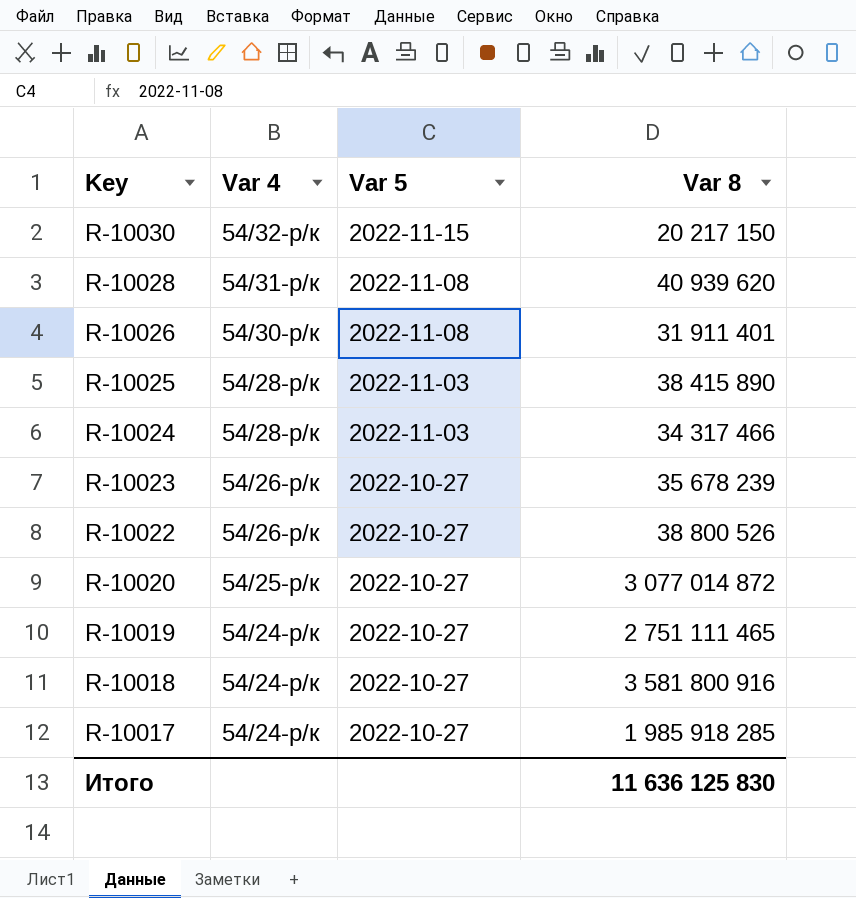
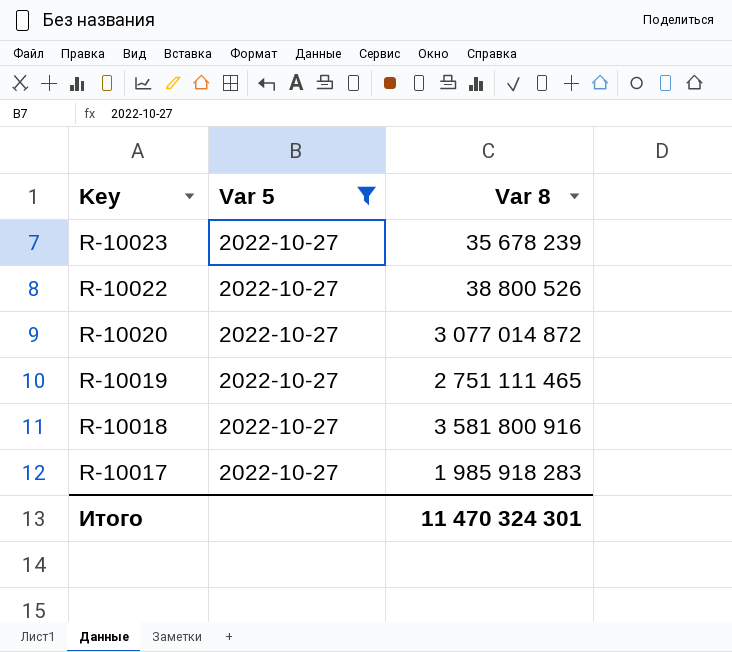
filter: none -> Var 5 = 2022-10-27
column Var 4 | position: 2 -> none
R-10017 | Var 8: 1 985 918 285 -> 1 985 918 283
Итого | Var 8: 11 636 125 830 -> 11 470 324 301

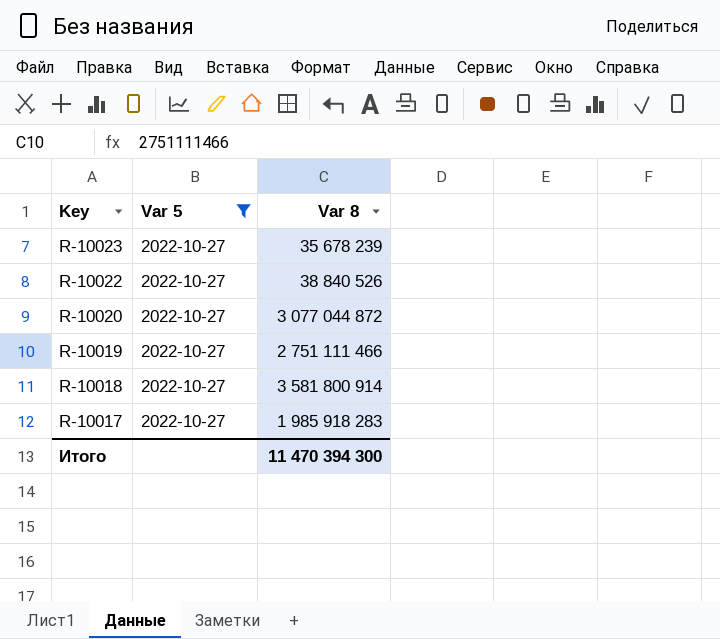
R-10022 | Var 8: 38 800 526 -> 38 840 526
R-10020 | Var 8: 3 077 014 872 -> 3 077 044 872
R-10019 | Var 8: 2 751 111 465 -> 2 751 111 466
R-10018 | Var 8: 3 581 800 916 -> 3 581 800 914
Итого | Var 8: 11 470 324 301 -> 11 470 394 300

